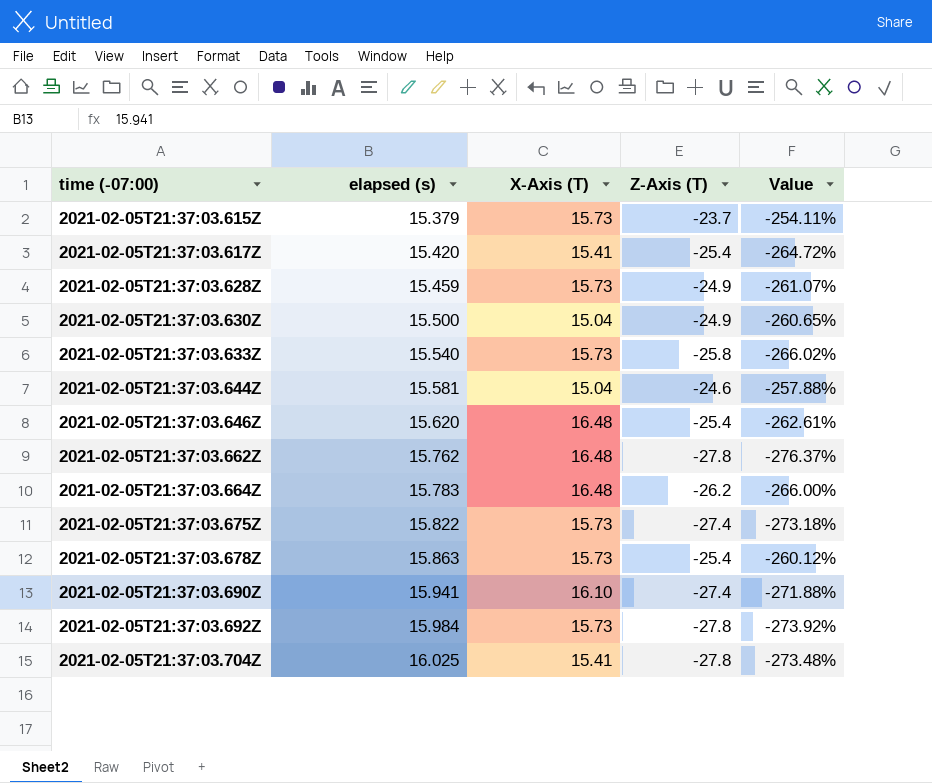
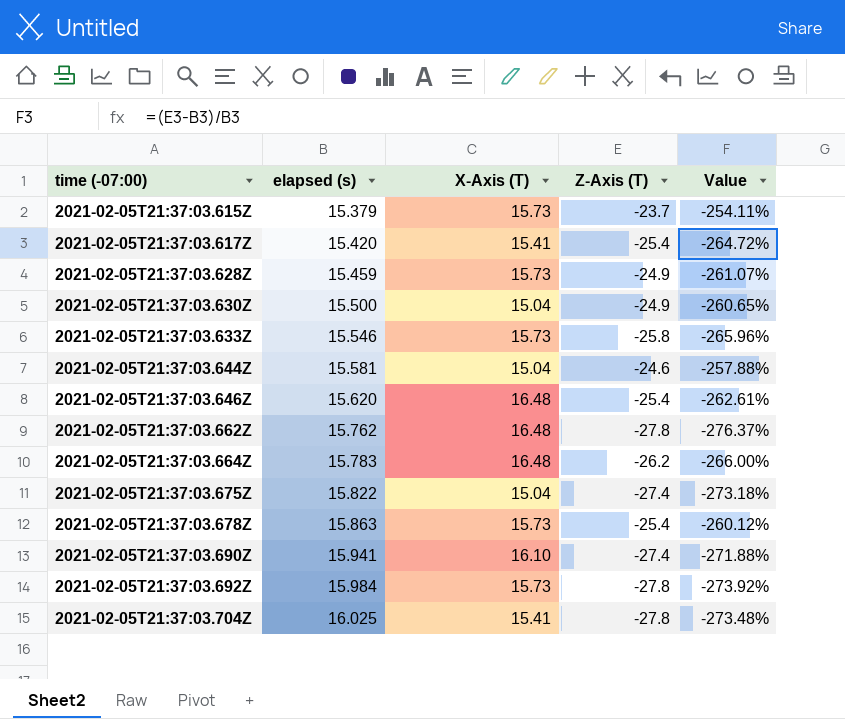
2021-02-05T21:37:03.633Z | elapsed (s): 15.540 -> 15.546
2021-02-05T21:37:03.633Z | Value: -266.02% -> -265.96%
2021-02-05T21:37:03.675Z | X-Axis (T): 15.73 -> 15.04

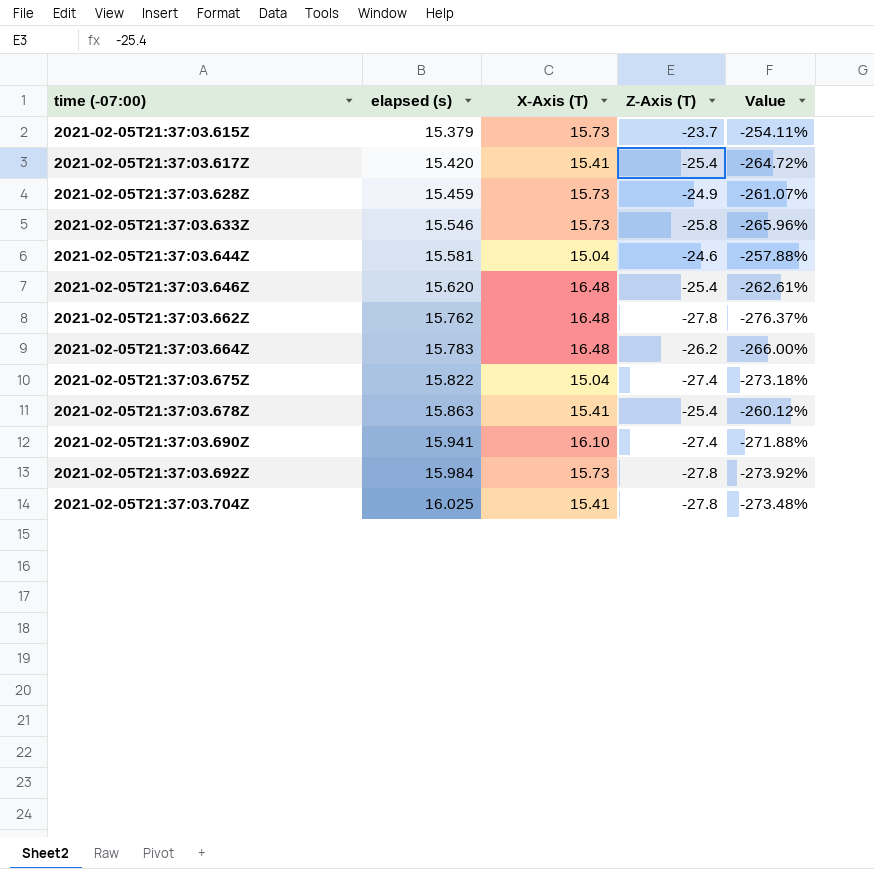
row 2021-02-05T21:37:03.630Z: 15.500 | 15.04 | -24.9 | -260.65% -> none
2021-02-05T21:37:03.678Z | X-Axis (T): 15.73 -> 15.41

